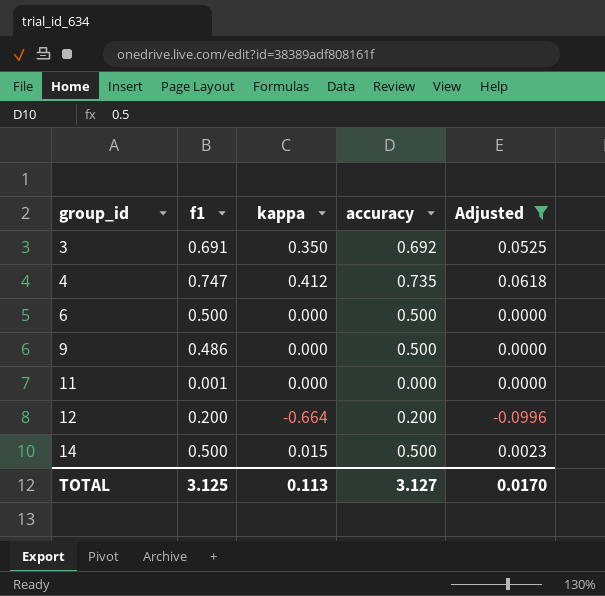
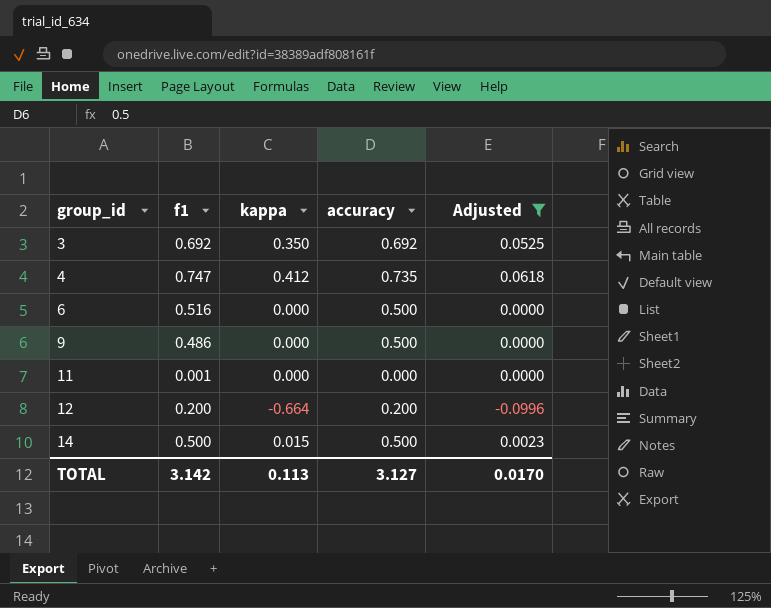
3 | f1: 0.691 -> 0.692
6 | f1: 0.500 -> 0.516
TOTAL | f1: 3.125 -> 3.142

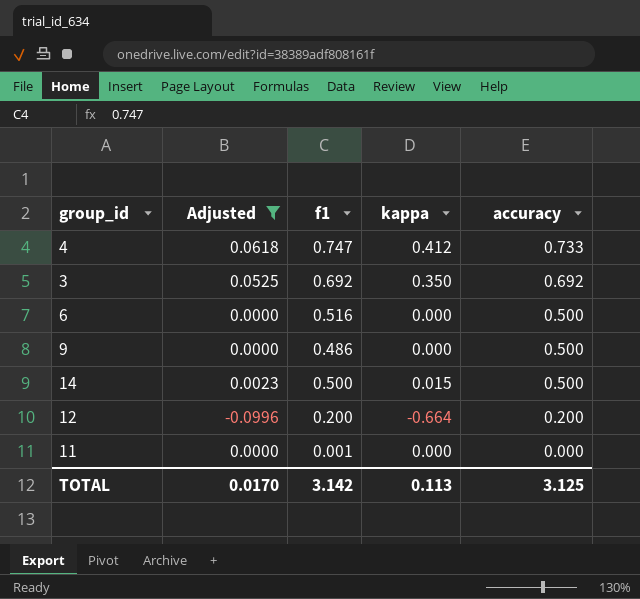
row order: group_id ascending -> accuracy descending
column Adjusted | position: 5 -> 2
4 | accuracy: 0.735 -> 0.733
TOTAL | accuracy: 3.127 -> 3.125

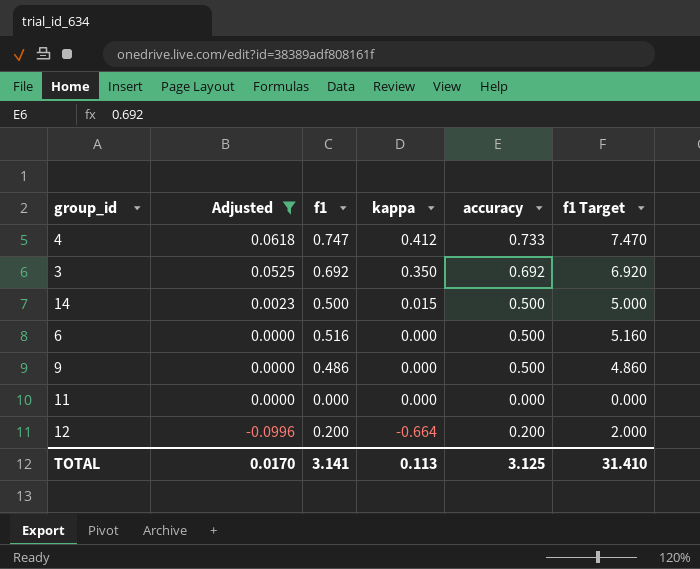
row order: accuracy descending -> Adjusted descending
column f1 Target | formula: none -> [f1] * 10
11 | f1: 0.001 -> 0.000
TOTAL | f1: 3.142 -> 3.141

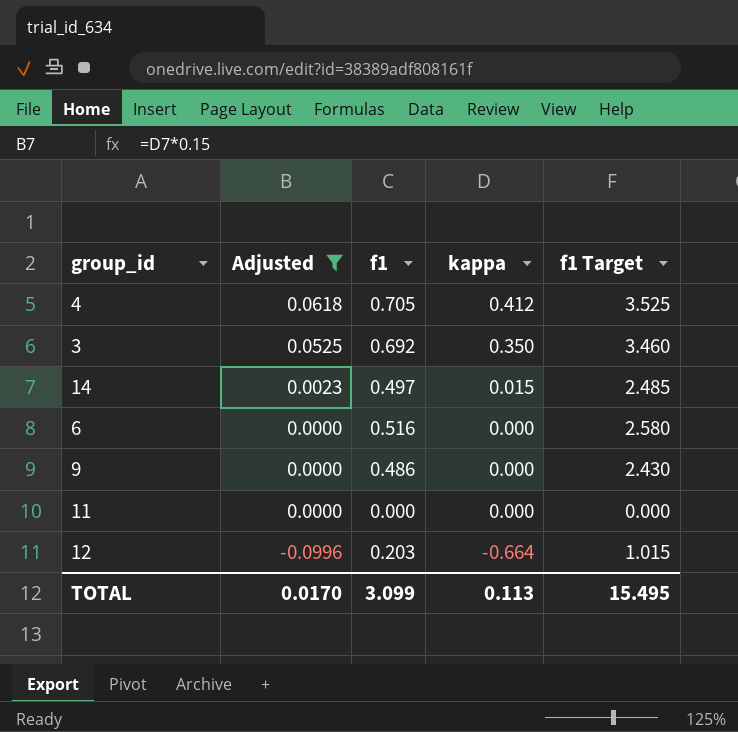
column accuracy | position: 5 -> none
column f1 Target | formula: [f1] * 10 -> [f1] * 5
4 | f1: 0.747 -> 0.705
14 | f1: 0.500 -> 0.497
12 | f1: 0.200 -> 0.203
TOTAL | f1: 3.141 -> 3.099
TOTAL | f1 Target: 31.410 -> 15.495

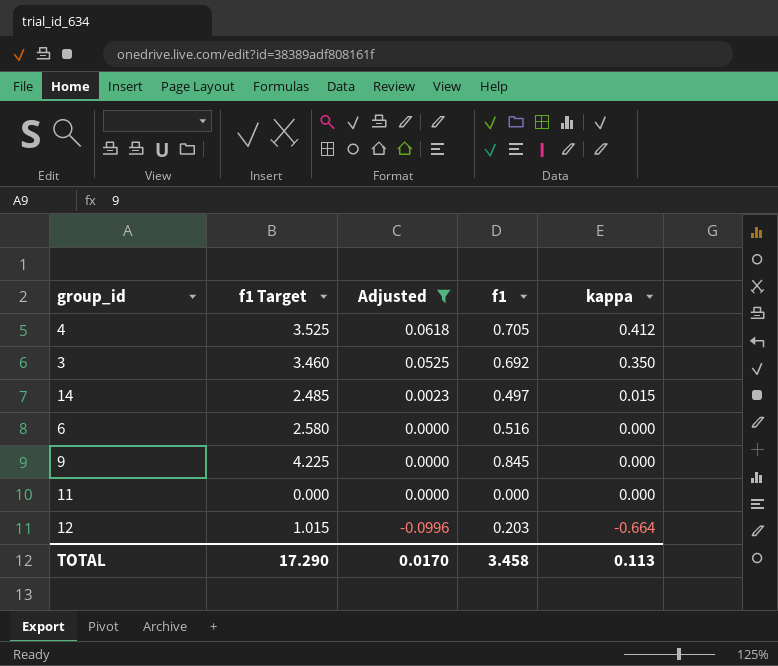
column f1 Target | position: 5 -> 2
9 | f1 Target: 2.430 -> 4.225
9 | f1: 0.486 -> 0.845
TOTAL | f1 Target: 15.495 -> 17.290
TOTAL | f1: 3.099 -> 3.458

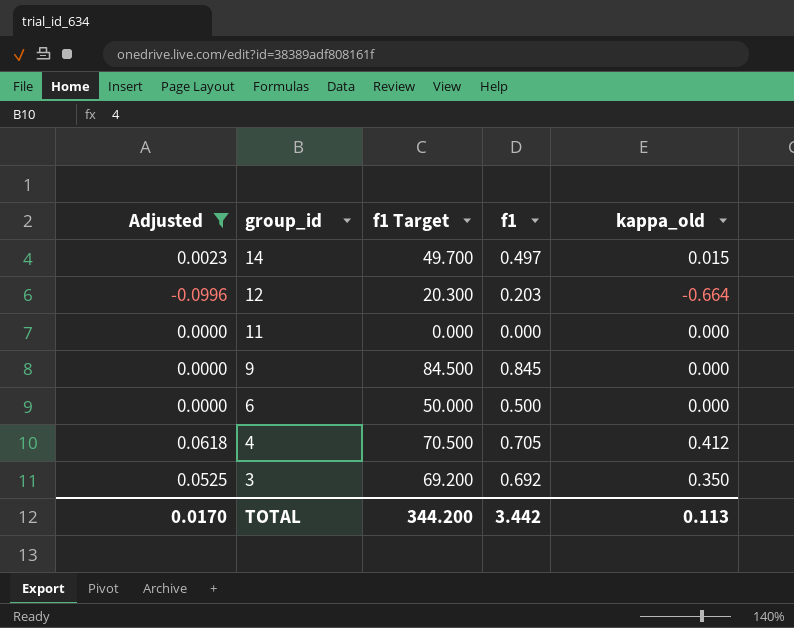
row order: Adjusted descending -> group_id descending
column Adjusted | position: 3 -> 1
column f1 Target | formula: [f1] * 5 -> [f1] * 100
column name: kappa -> kappa_old
6 | f1: 0.516 -> 0.500
TOTAL | f1 Target: 17.290 -> 344.200
TOTAL | f1: 3.458 -> 3.442

